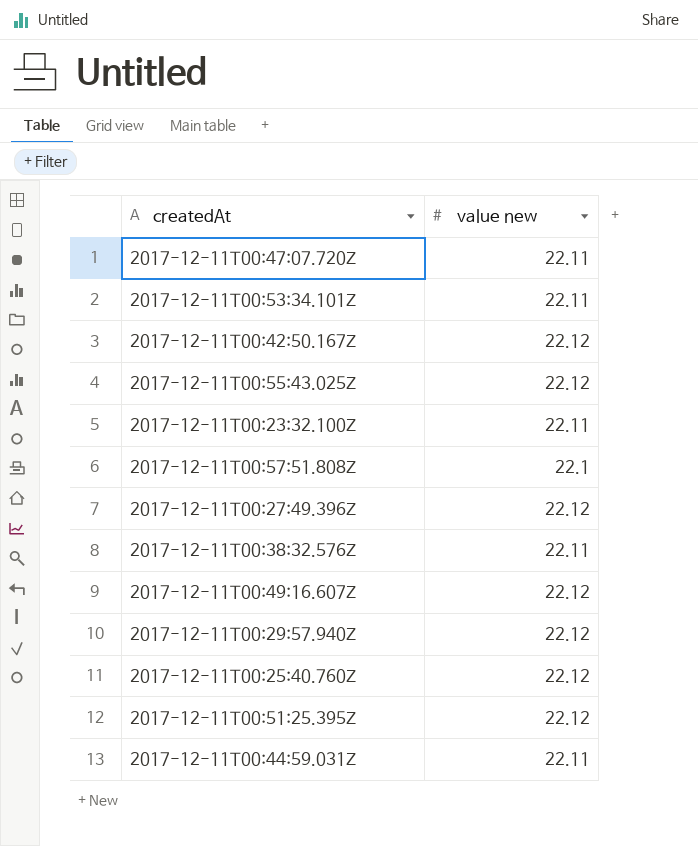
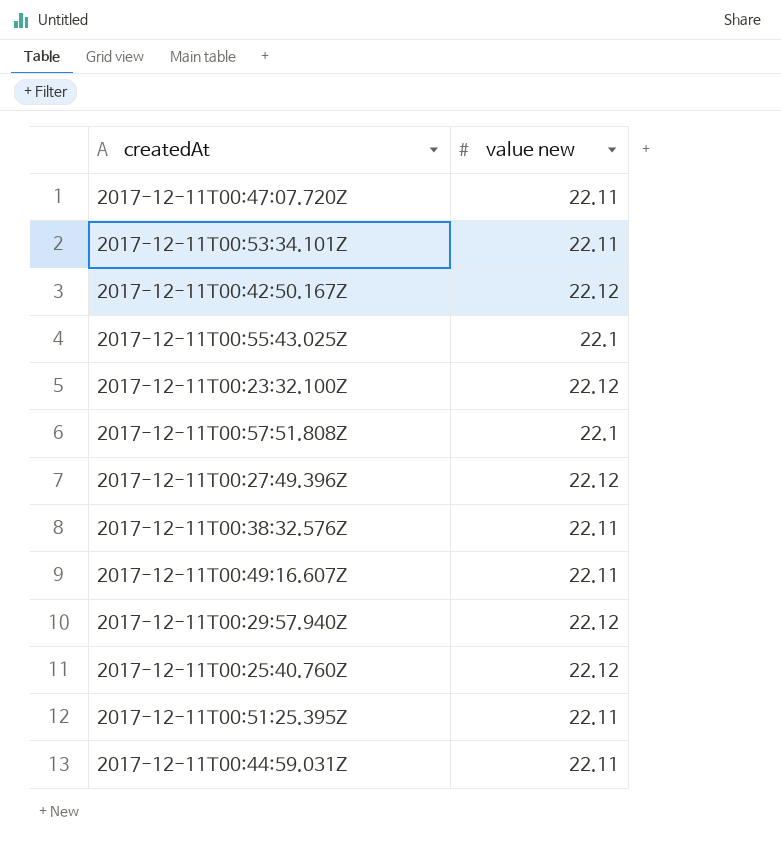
2017-12-11T00:55:43.025Z | value new: 22.12 -> 22.1
2017-12-11T00:23:32.100Z | value new: 22.11 -> 22.12
2017-12-11T00:49:16.607Z | value new: 22.12 -> 22.11
2017-12-11T00:51:25.395Z | value new: 22.12 -> 22.11

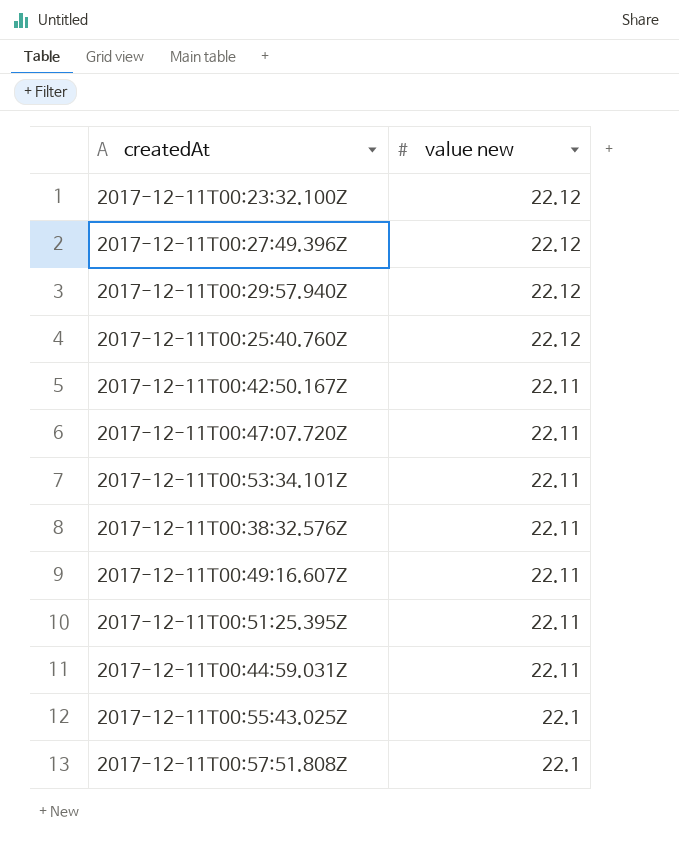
row order: none -> value new descending
2017-12-11T00:42:50.167Z | value new: 22.12 -> 22.11

